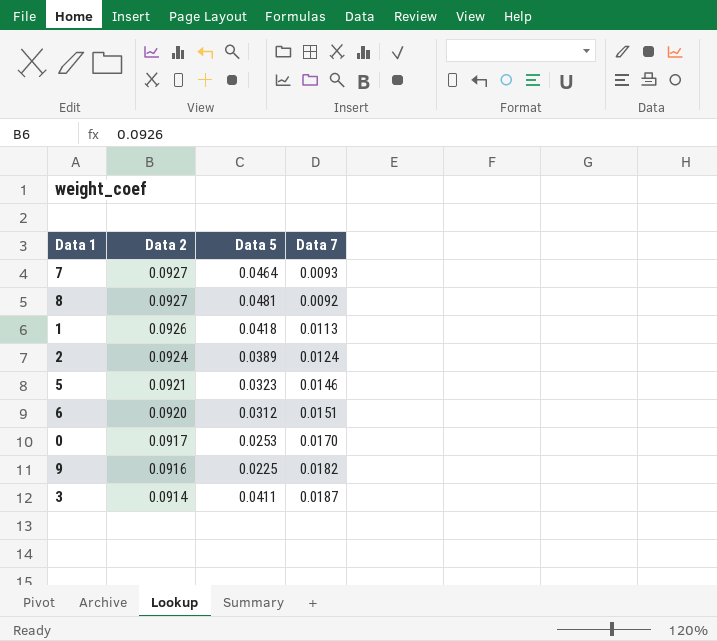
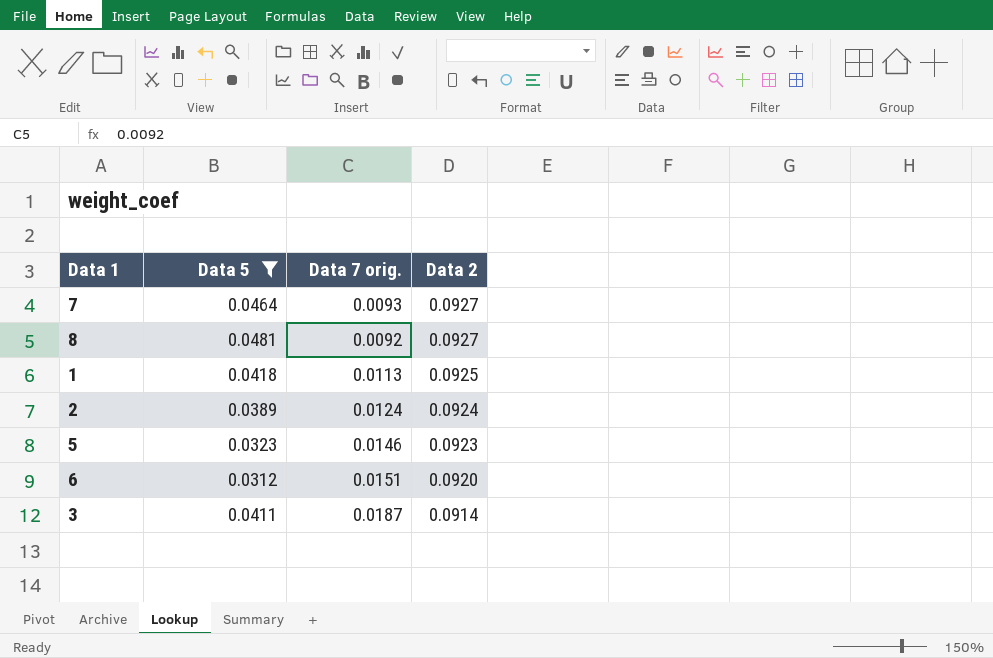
filter: none -> Data 5 >= 0.0312
column name: Data 7 -> Data 7 orig.
column Data 2 | position: 2 -> 4
1 | Data 2: 0.0926 -> 0.0925
5 | Data 2: 0.0921 -> 0.0923

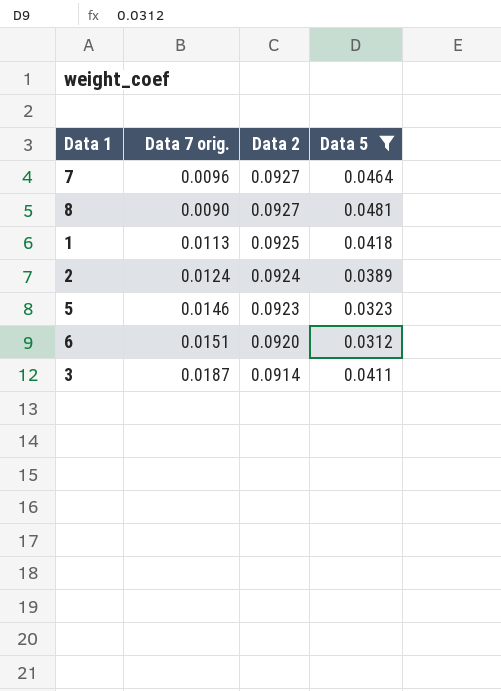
column Data 5 | position: 2 -> 4
7 | Data 7 orig.: 0.0093 -> 0.0096
8 | Data 7 orig.: 0.0092 -> 0.0090

